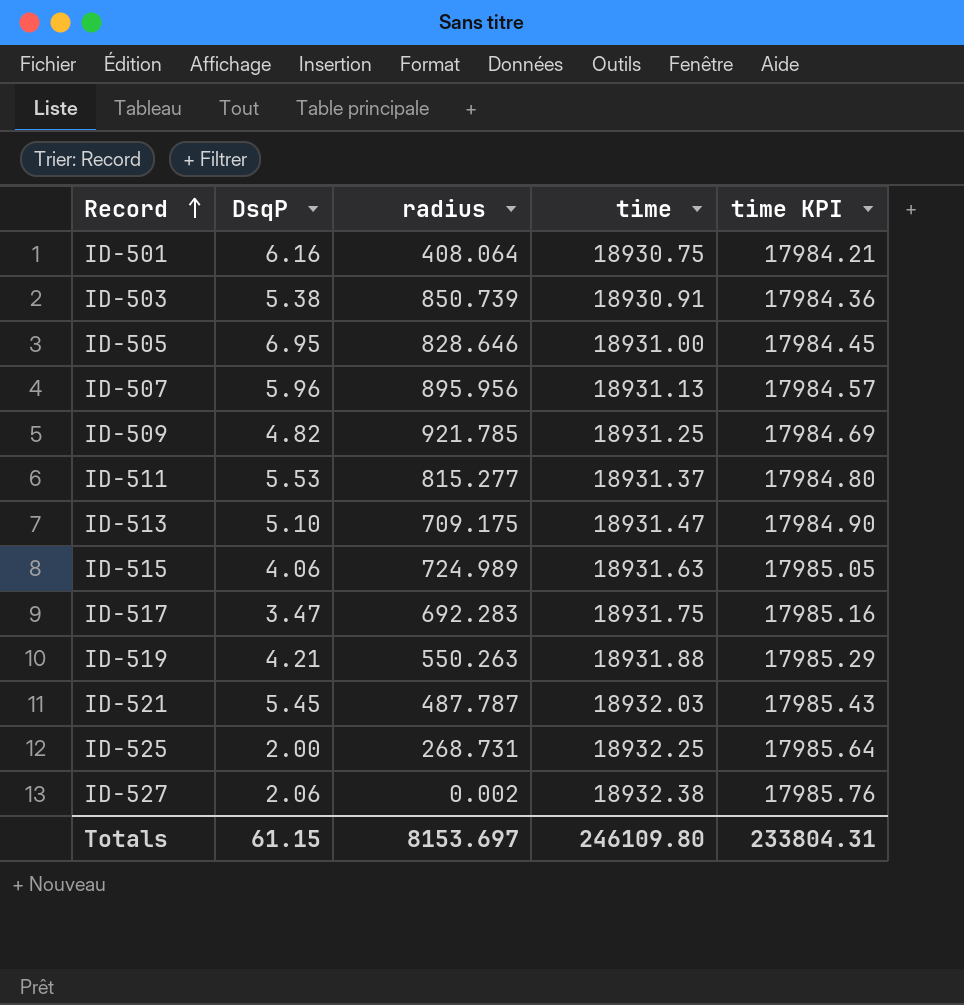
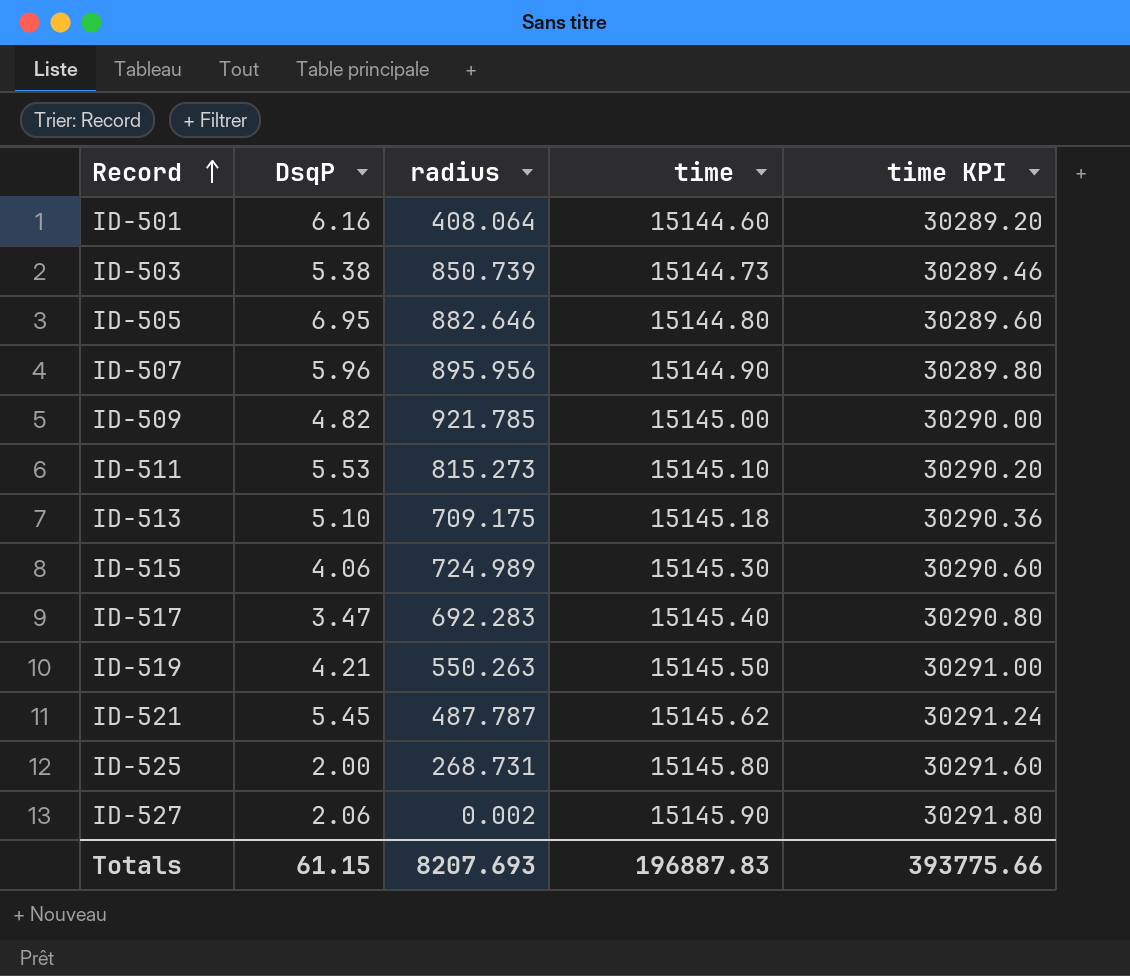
column time KPI | formula: [time] * 0.95 -> [time] * 2
ID-501 | time: 18930.75 -> 15144.60
ID-503 | time: 18930.91 -> 15144.73
ID-505 | radius: 828.646 -> 882.646
ID-505 | time: 18931.00 -> 15144.80
ID-507 | time: 18931.13 -> 15144.90
ID-509 | time: 18931.25 -> 15145.00
ID-511 | radius: 815.277 -> 815.273
ID-511 | time: 18931.37 -> 15145.10
ID-513 | time: 18931.47 -> 15145.18
ID-515 | time: 18931.63 -> 15145.30
ID-517 | time: 18931.75 -> 15145.40
ID-519 | time: 18931.88 -> 15145.50
ID-521 | time: 18932.03 -> 15145.62
ID-525 | time: 18932.25 -> 15145.80
ID-527 | time: 18932.38 -> 15145.90
Totals | radius: 8153.697 -> 8207.693
Totals | time: 246109.80 -> 196887.83
Totals | time KPI: 233804.31 -> 393775.66

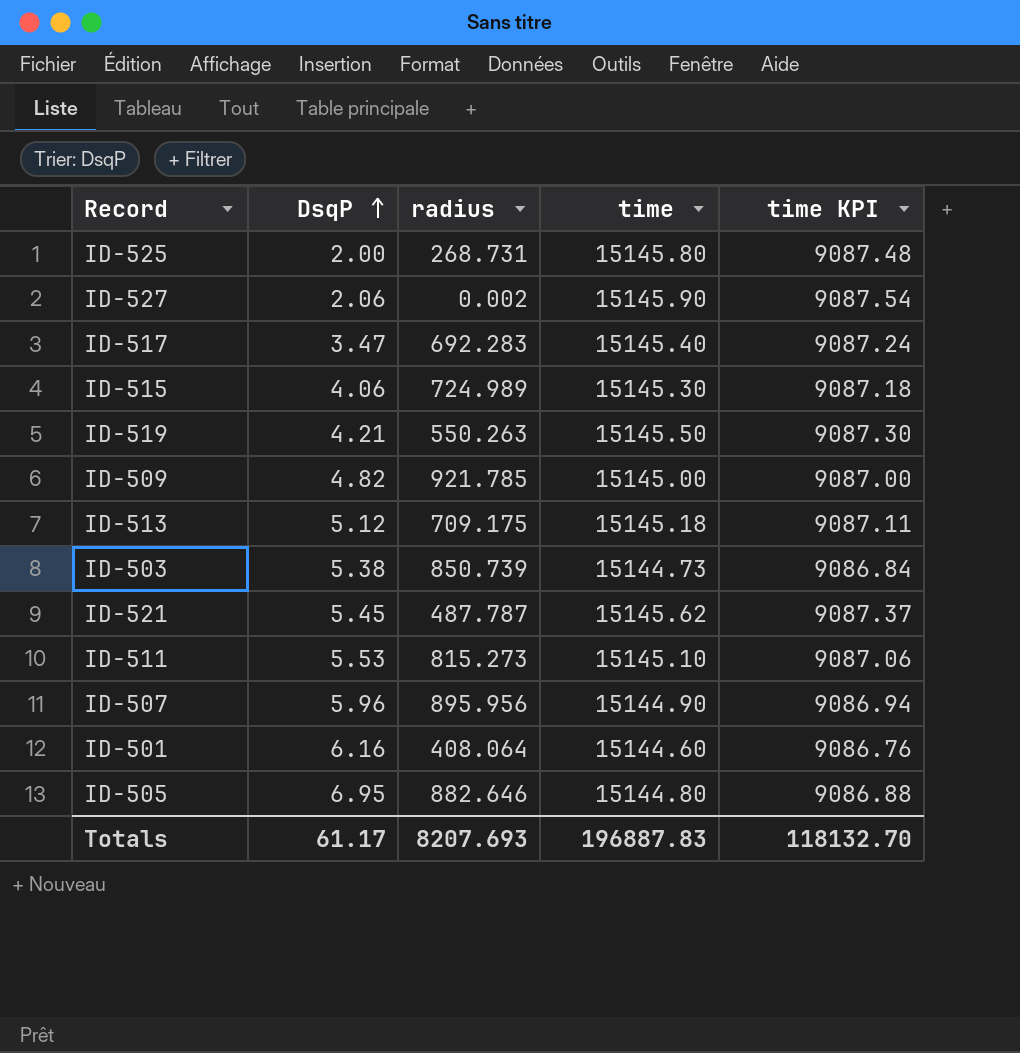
row order: Record ascending -> DsqP ascending
column time KPI | formula: [time] * 2 -> [time] * 0.6
ID-513 | DsqP: 5.10 -> 5.12
Totals | DsqP: 61.15 -> 61.17
Totals | time KPI: 393775.66 -> 118132.70

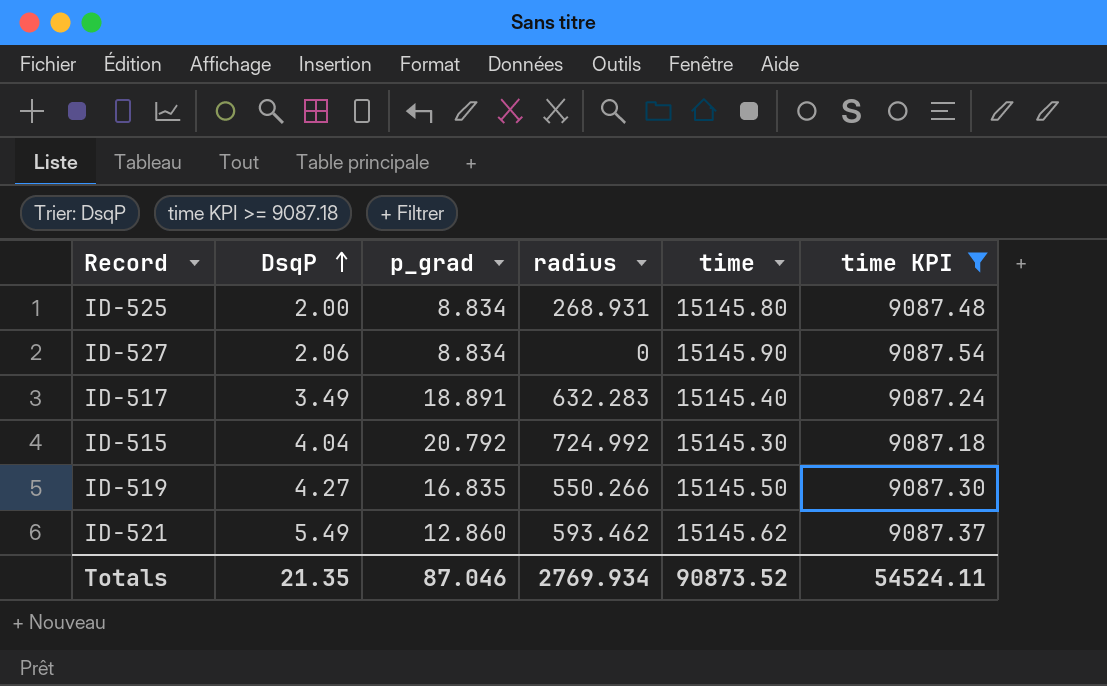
filter: none -> time KPI >= 9087.18
column p_grad | position: none -> 3
ID-525 | radius: 268.731 -> 268.931
ID-527 | radius: 0.002 -> 0
ID-517 | DsqP: 3.47 -> 3.49
ID-517 | radius: 692.283 -> 632.283
ID-515 | DsqP: 4.06 -> 4.04
ID-515 | radius: 724.989 -> 724.992
ID-519 | DsqP: 4.21 -> 4.27
ID-519 | radius: 550.263 -> 550.266
ID-521 | DsqP: 5.45 -> 5.49
ID-521 | radius: 487.787 -> 593.462
Totals | DsqP: 61.17 -> 21.35
Totals | radius: 8207.693 -> 2769.934
Totals | time: 196887.83 -> 90873.52
Totals | time KPI: 118132.70 -> 54524.11

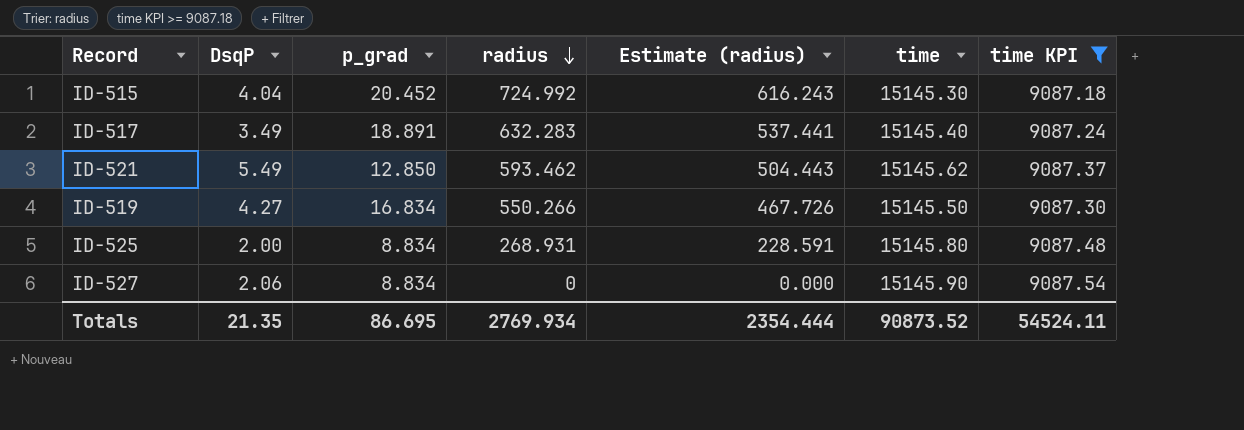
row order: DsqP ascending -> radius descending
column Estimate (radius) | formula: none -> [radius] * 0.85
ID-515 | p_grad: 20.792 -> 20.452
ID-521 | p_grad: 12.860 -> 12.850
ID-519 | p_grad: 16.835 -> 16.834
Totals | p_grad: 87.046 -> 86.695

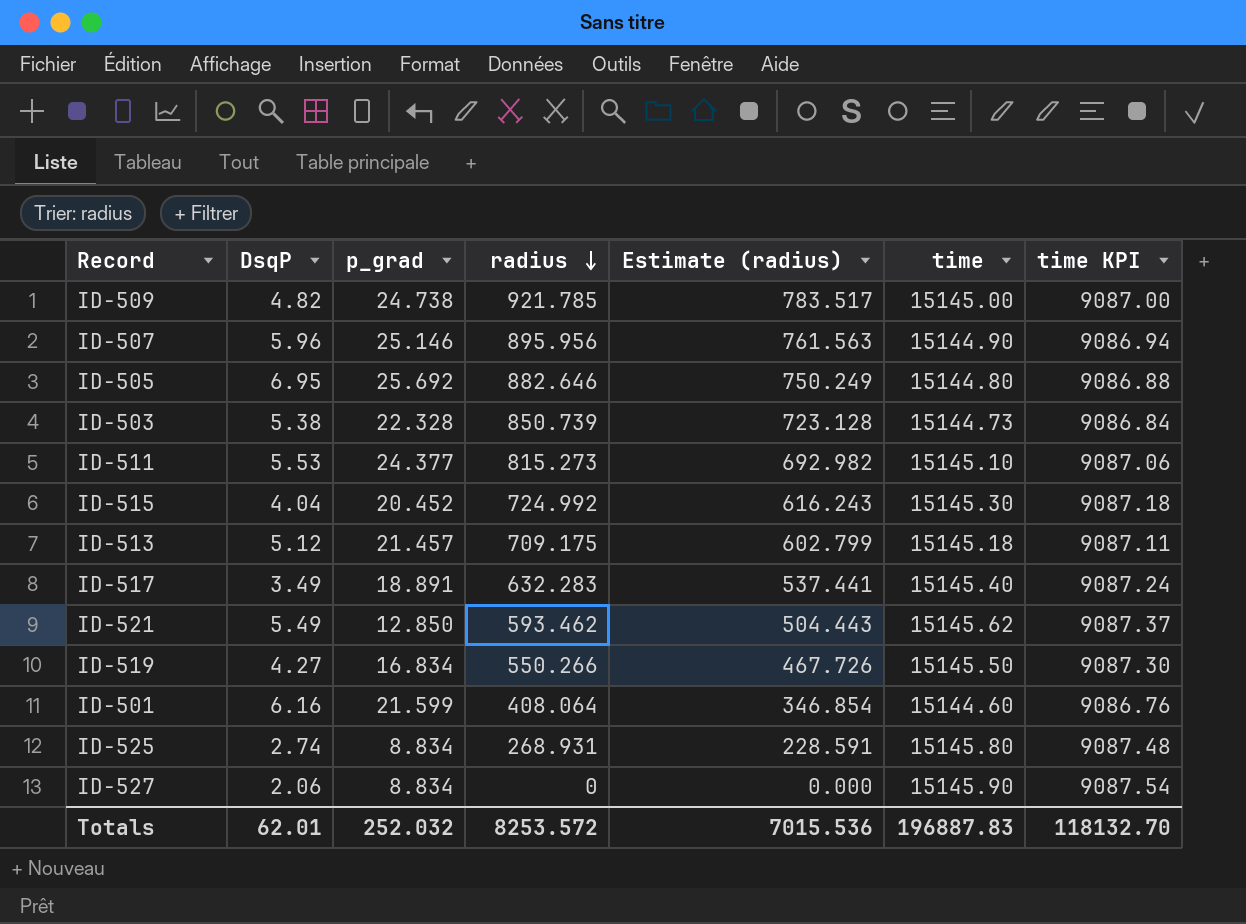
filter: time KPI >= 9087.18 -> none
ID-525 | DsqP: 2.00 -> 2.74
Totals | DsqP: 21.35 -> 62.01
Totals | p_grad: 86.695 -> 252.032
Totals | radius: 2769.934 -> 8253.572
Totals | Estimate (radius): 2354.444 -> 7015.536
Totals | time: 90873.52 -> 196887.83
Totals | time KPI: 54524.11 -> 118132.70

